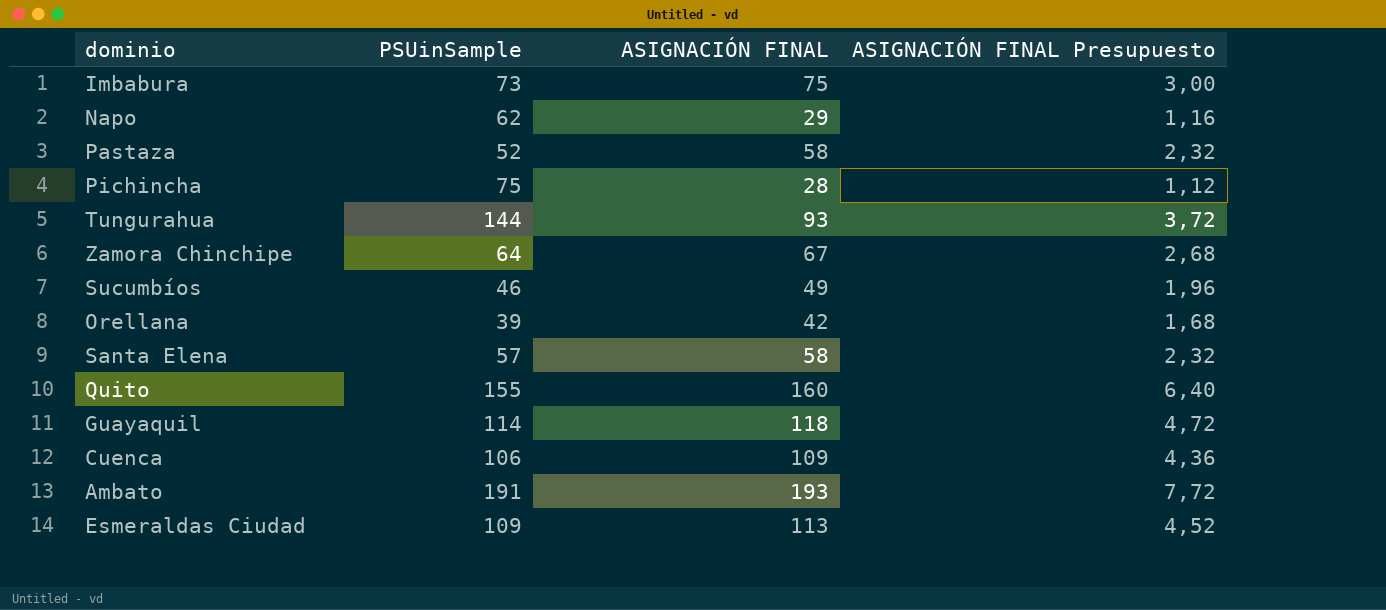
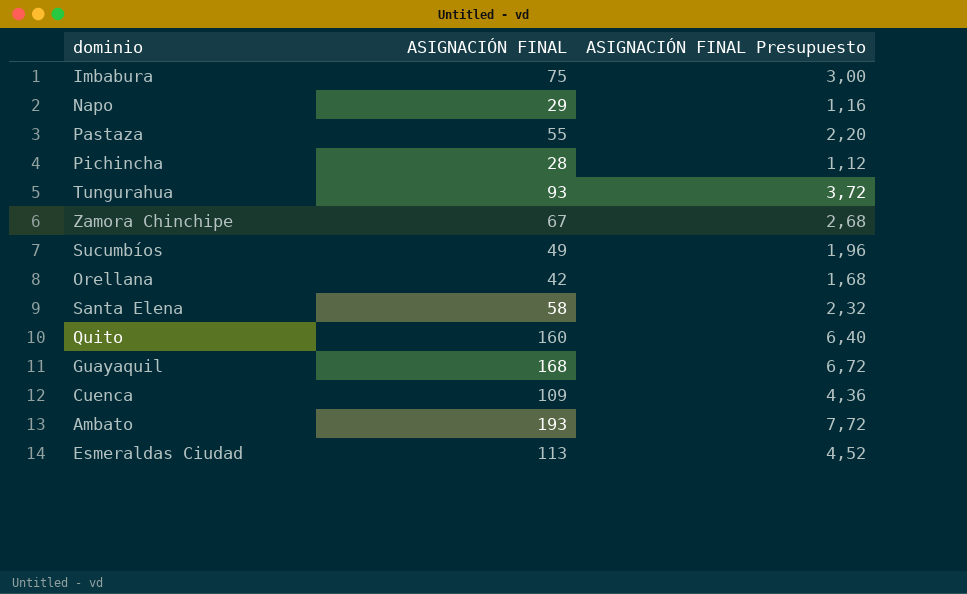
column PSUinSample | position: 2 -> none
Pastaza | ASIGNACIÓN FINAL: 58 -> 55
Pastaza | ASIGNACIÓN FINAL Presupuesto: 2,32 -> 2,20
Guayaquil | ASIGNACIÓN FINAL: 118 -> 168
Guayaquil | ASIGNACIÓN FINAL Presupuesto: 4,72 -> 6,72

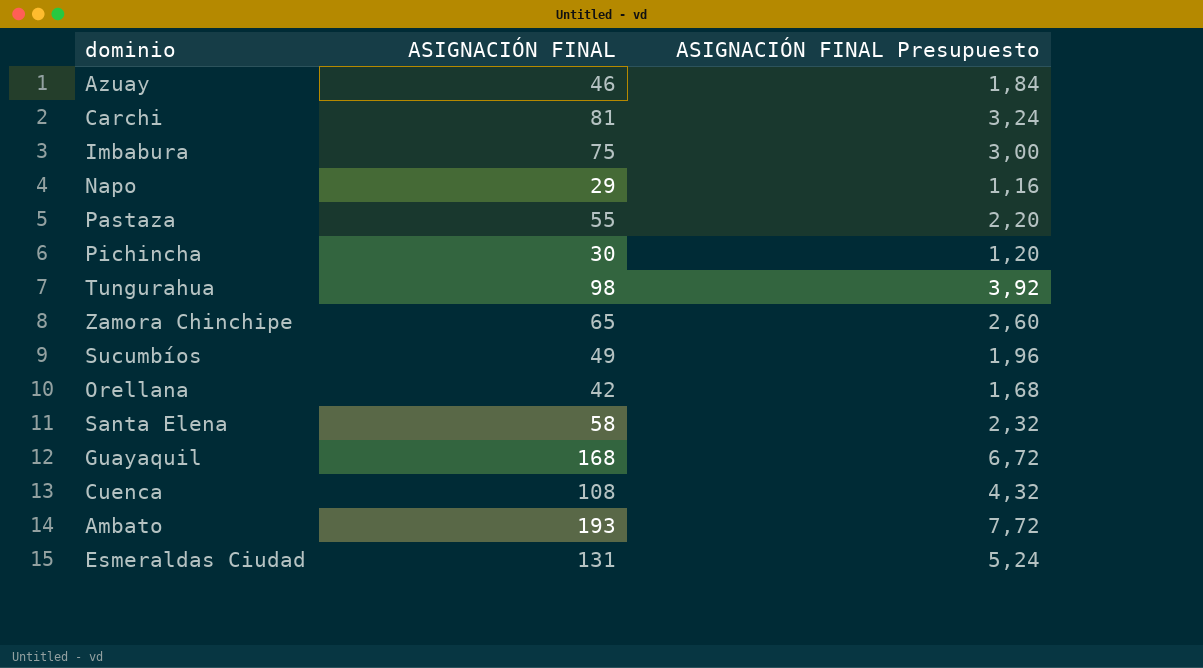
row Quito: 160 | 6,40 -> none
row Azuay: none -> 46 | 1,84
row Carchi: none -> 81 | 3,24
Pichincha | ASIGNACIÓN FINAL: 28 -> 30
Pichincha | ASIGNACIÓN FINAL Presupuesto: 1,12 -> 1,20
Tungurahua | ASIGNACIÓN FINAL: 93 -> 98
Tungurahua | ASIGNACIÓN FINAL Presupuesto: 3,72 -> 3,92
Zamora Chinchipe | ASIGNACIÓN FINAL: 67 -> 65
Zamora Chinchipe | ASIGNACIÓN FINAL Presupuesto: 2,68 -> 2,60
Cuenca | ASIGNACIÓN FINAL: 109 -> 108
Cuenca | ASIGNACIÓN FINAL Presupuesto: 4,36 -> 4,32
Esmeraldas Ciudad | ASIGNACIÓN FINAL: 113 -> 131
Esmeraldas Ciudad | ASIGNACIÓN FINAL Presupuesto: 4,52 -> 5,24

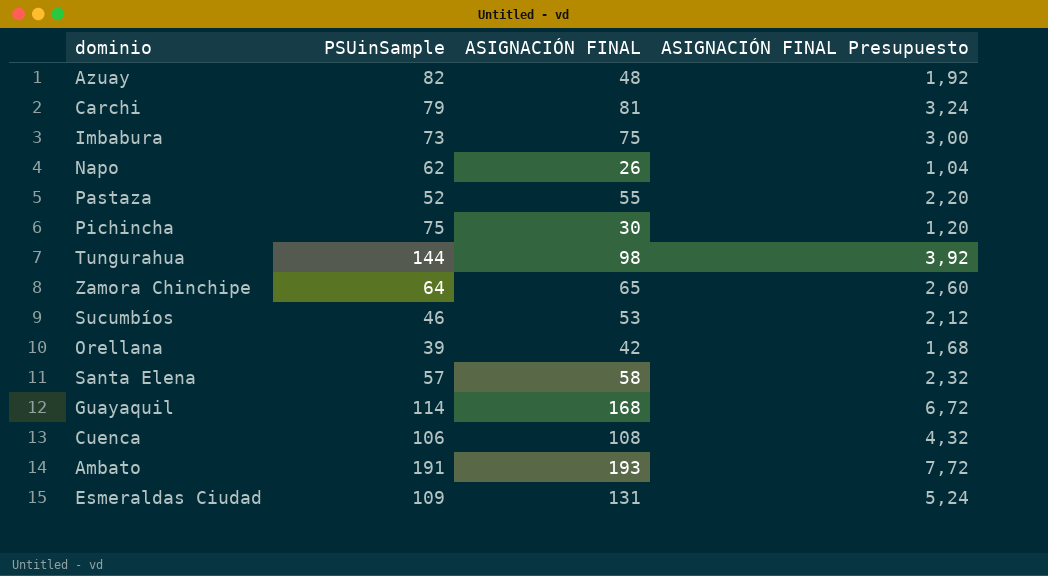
column PSUinSample | position: none -> 2
Azuay | ASIGNACIÓN FINAL: 46 -> 48
Azuay | ASIGNACIÓN FINAL Presupuesto: 1,84 -> 1,92
Napo | ASIGNACIÓN FINAL: 29 -> 26
Napo | ASIGNACIÓN FINAL Presupuesto: 1,16 -> 1,04
Sucumbíos | ASIGNACIÓN FINAL: 49 -> 53
Sucumbíos | ASIGNACIÓN FINAL Presupuesto: 1,96 -> 2,12

